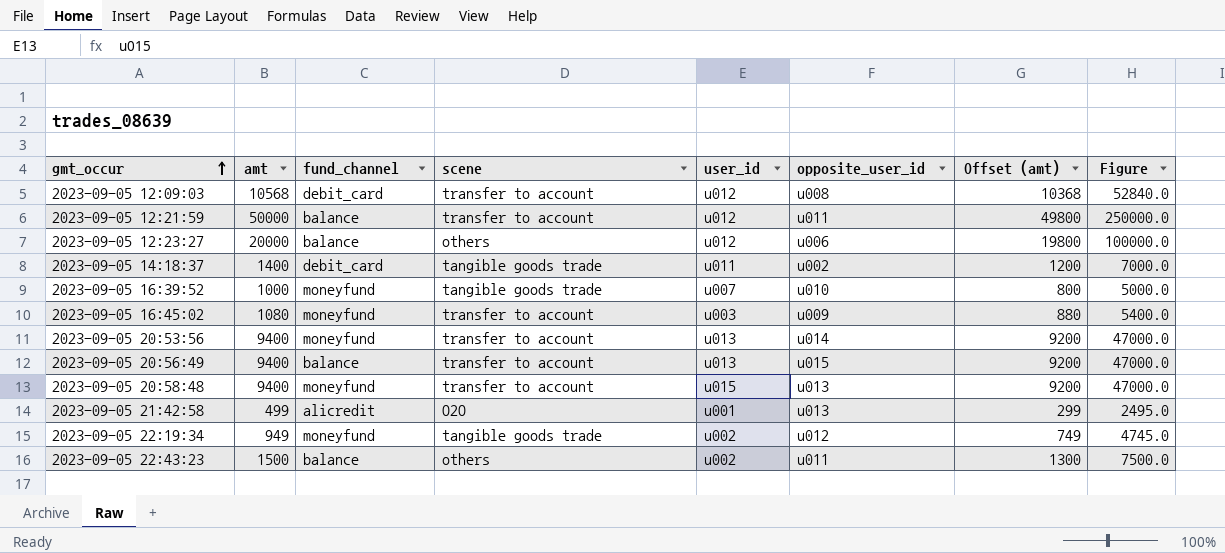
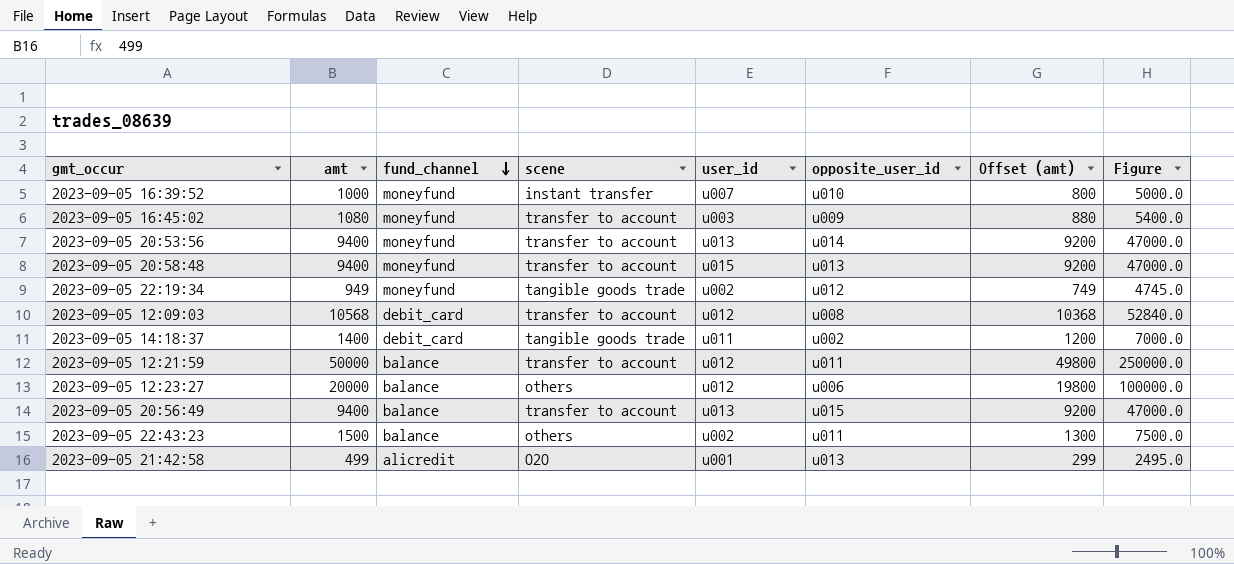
row order: gmt_occur ascending -> fund_channel descending
2023-09-05 16:39:52 | scene: tangible goods trade -> instant transfer

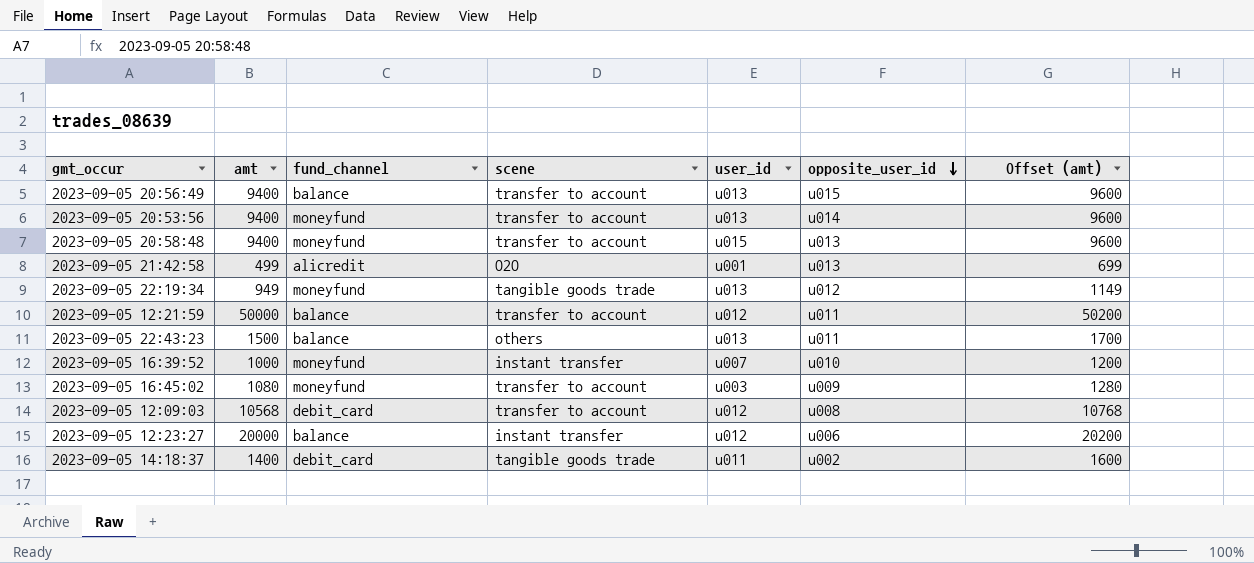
row order: fund_channel descending -> opposite_user_id descending
column Figure | formula: [amt] * 5 -> none
column Offset (amt) | formula: [amt] - 200 -> [amt] + 200
2023-09-05 22:19:34 | user_id: u002 -> u013
2023-09-05 22:43:23 | user_id: u002 -> u013
2023-09-05 12:23:27 | scene: others -> instant transfer

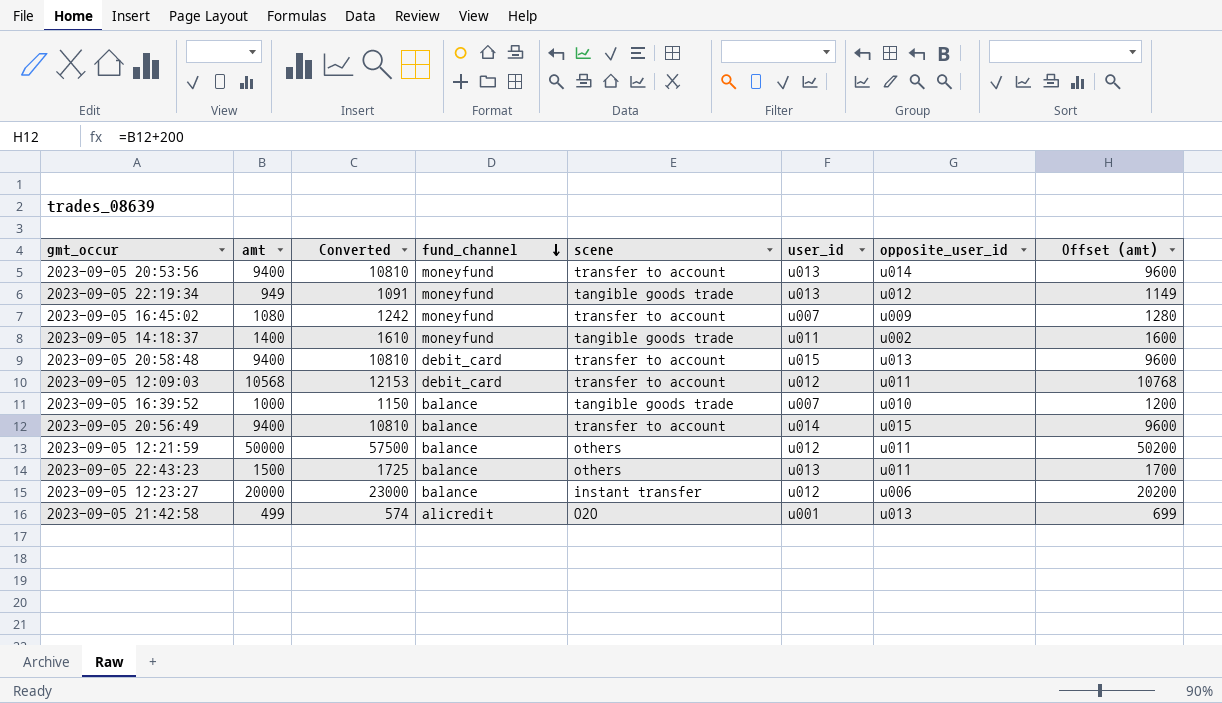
row order: opposite_user_id descending -> fund_channel descending
column Converted | formula: none -> [amt] * 1.15
2023-09-05 16:45:02 | user_id: u003 -> u007
2023-09-05 14:18:37 | fund_channel: debit_card -> moneyfund
2023-09-05 20:58:48 | fund_channel: moneyfund -> debit_card
2023-09-05 12:09:03 | opposite_user_id: u008 -> u011
2023-09-05 16:39:52 | fund_channel: moneyfund -> balance
2023-09-05 16:39:52 | scene: instant transfer -> tangible goods trade
2023-09-05 20:56:49 | user_id: u013 -> u014
2023-09-05 12:21:59 | scene: transfer to account -> others

